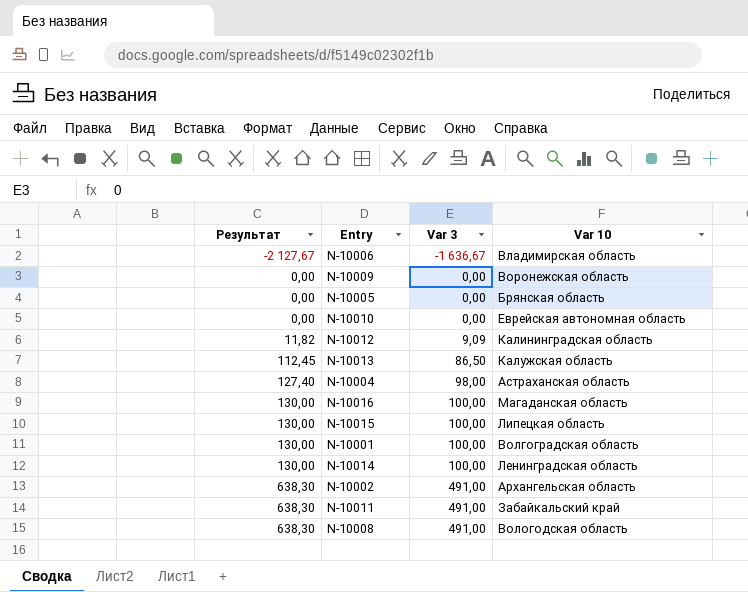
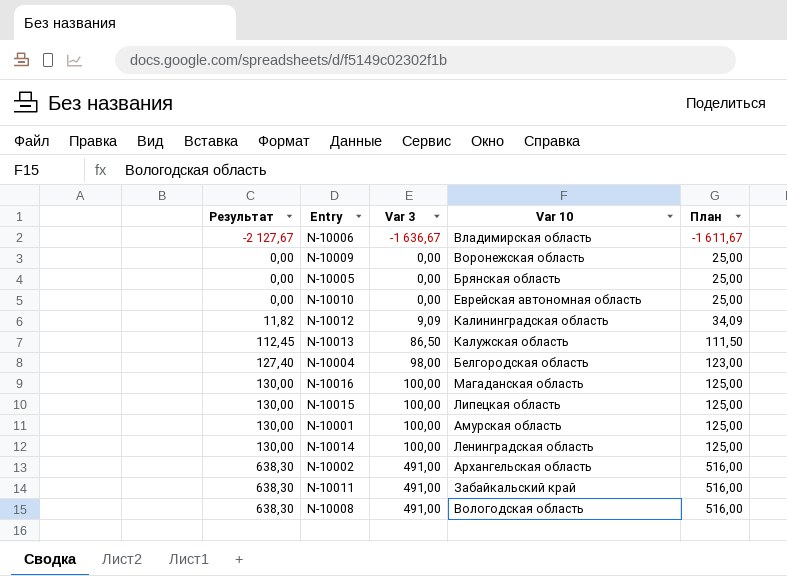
column План | formula: none -> [Var 3] + 25
N-10004 | Var 10: Астраханская область -> Белгородская область
N-10001 | Var 10: Волгоградская область -> Амурская область

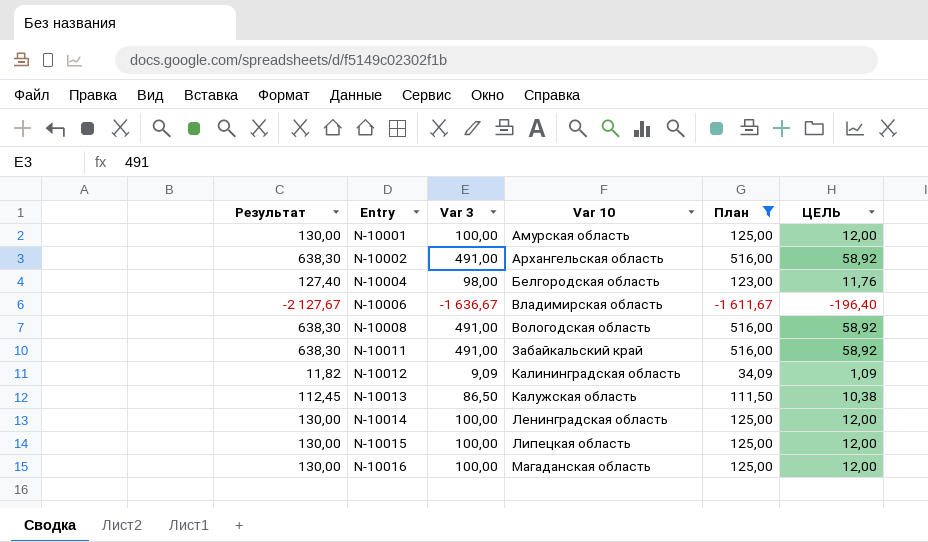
filter: none -> План != 25,00
row order: Результат ascending -> Entry ascending
column ЦЕЛЬ | formula: none -> [Var 3] * 0,12

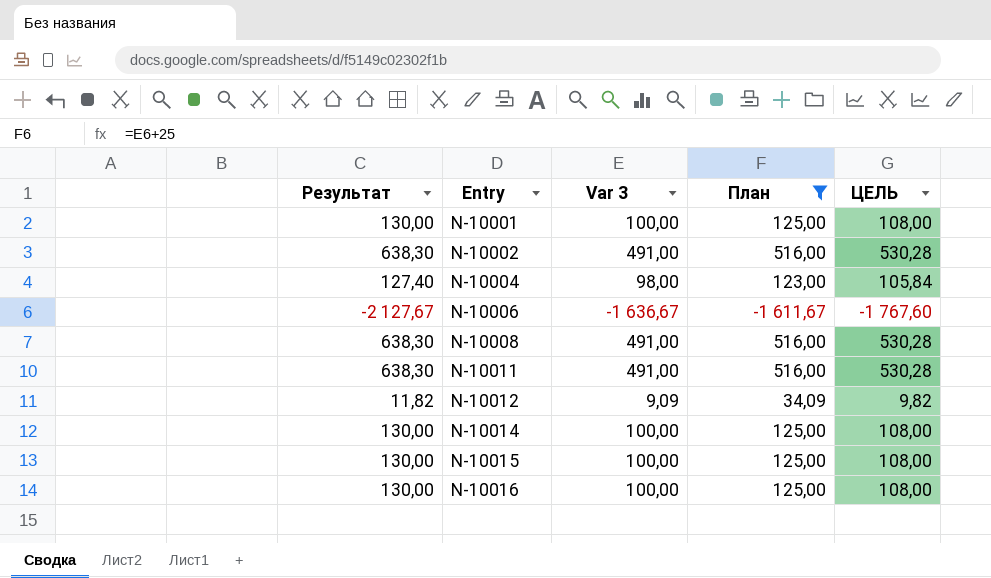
column Var 10 | position: 4 -> none
column ЦЕЛЬ | formula: [Var 3] * 0,12 -> [Var 3] * 1,08
row N-10013: 112,45 | 86,50 | Калужская область | 111,50 | 10,38 -> none

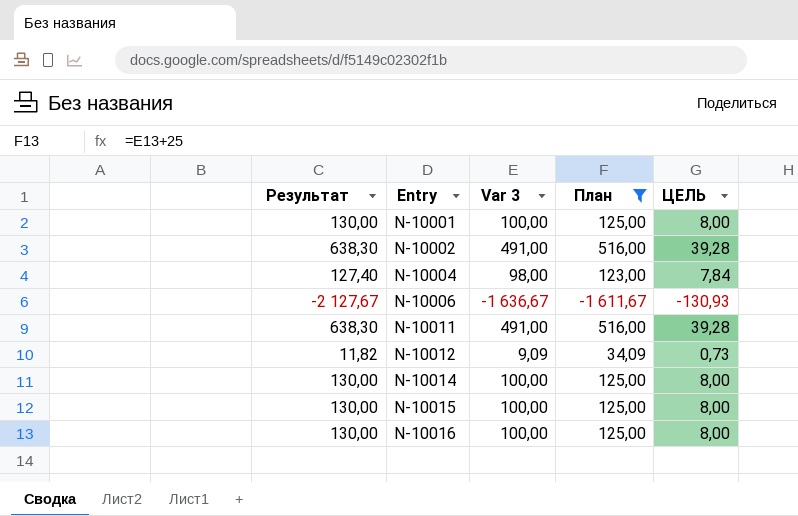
column ЦЕЛЬ | formula: [Var 3] * 1,08 -> [Var 3] * 0,08
row N-10008: 638,30 | 491,00 | 516,00 | 530,28 -> none

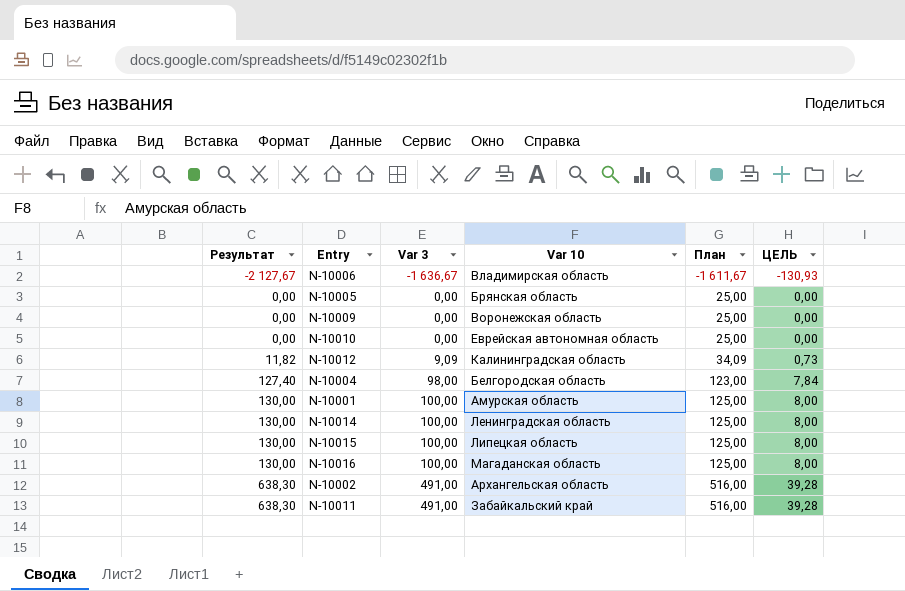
filter: План != 25,00 -> none
row order: Entry ascending -> Результат ascending
column Var 10 | position: none -> 4

